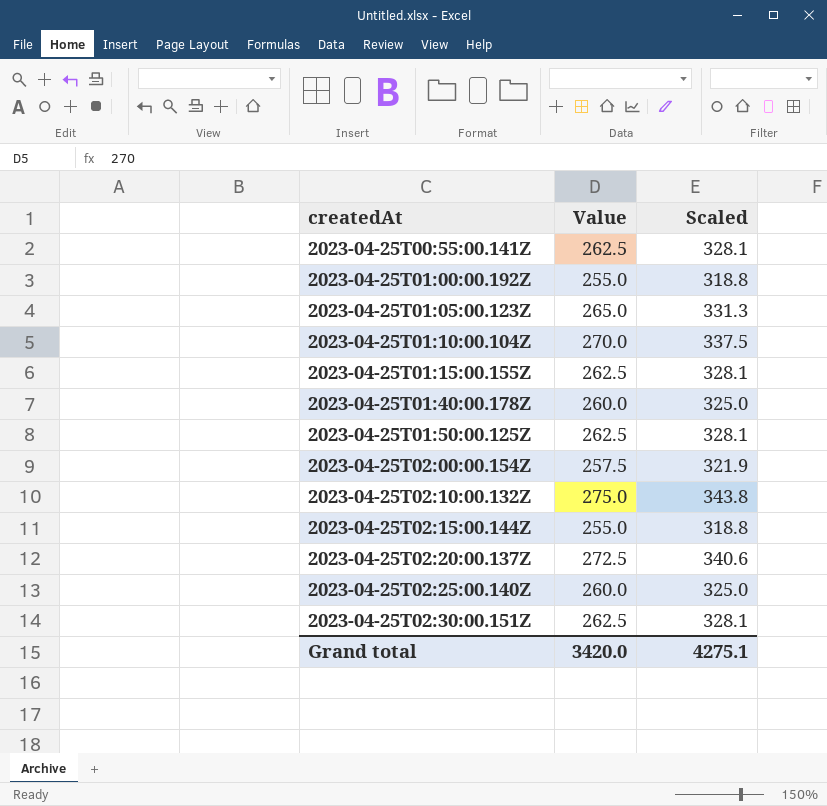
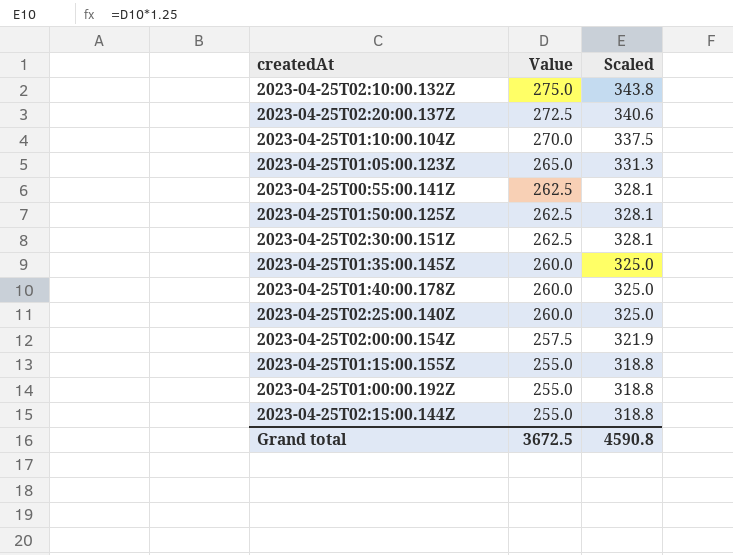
row order: createdAt ascending -> Value descending
row 2023-04-25T01:35:00.145Z: none -> 260.0 | 325.0
2023-04-25T01:15:00.155Z | Value: 262.5 -> 255.0
2023-04-25T01:15:00.155Z | Scaled: 328.1 -> 318.8
Grand total | Value: 3420.0 -> 3672.5
Grand total | Scaled: 4275.1 -> 4590.8

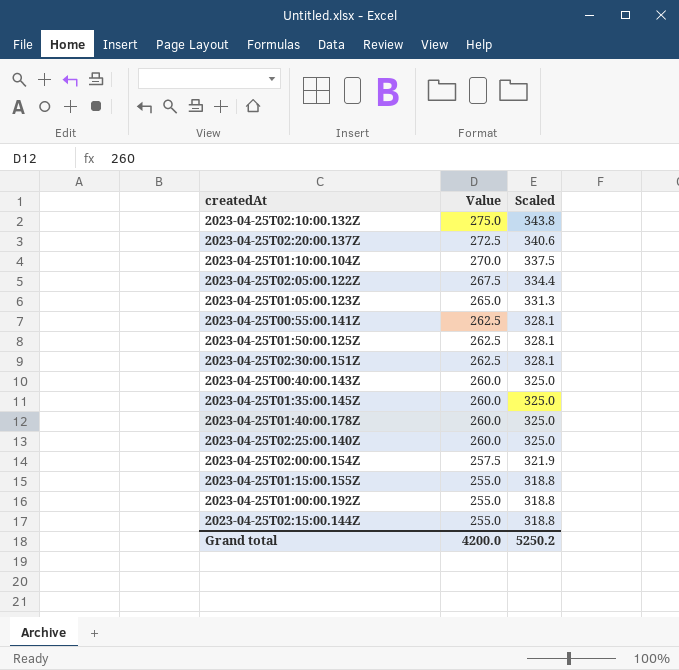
row 2023-04-25T02:05:00.122Z: none -> 267.5 | 334.4
row 2023-04-25T00:40:00.143Z: none -> 260.0 | 325.0
Grand total | Value: 3672.5 -> 4200.0
Grand total | Scaled: 4590.8 -> 5250.2

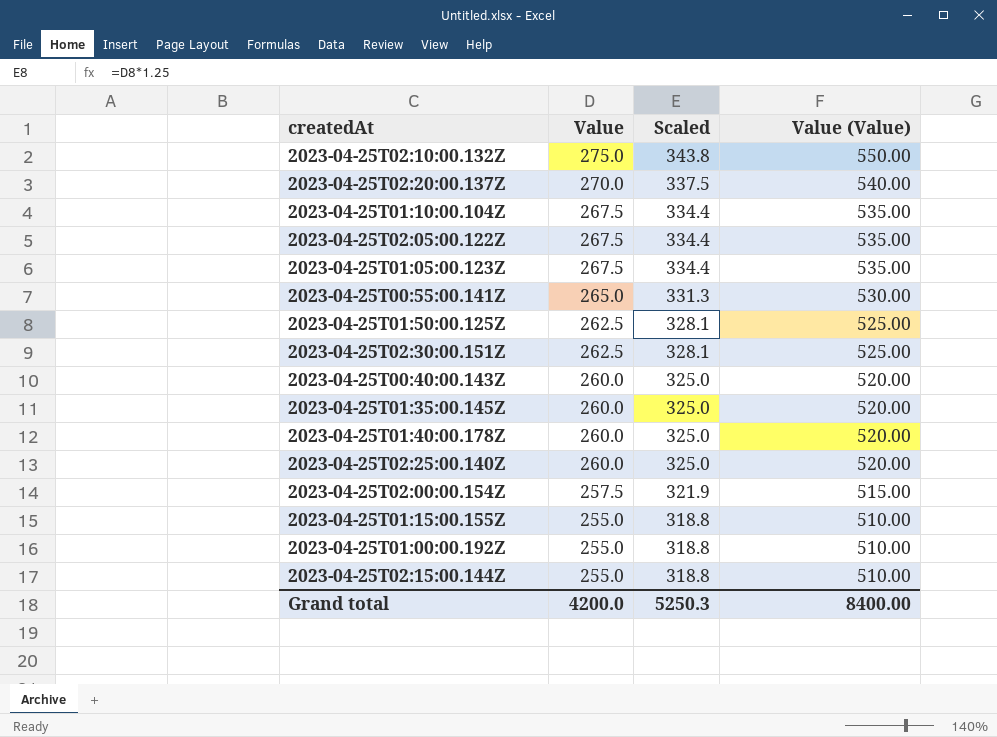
column Value (Value) | formula: none -> [Value] * 2
2023-04-25T02:20:00.137Z | Value: 272.5 -> 270.0
2023-04-25T02:20:00.137Z | Scaled: 340.6 -> 337.5
2023-04-25T01:10:00.104Z | Value: 270.0 -> 267.5
2023-04-25T01:10:00.104Z | Scaled: 337.5 -> 334.4
2023-04-25T01:05:00.123Z | Value: 265.0 -> 267.5
2023-04-25T01:05:00.123Z | Scaled: 331.3 -> 334.4
2023-04-25T00:55:00.141Z | Value: 262.5 -> 265.0
2023-04-25T00:55:00.141Z | Scaled: 328.1 -> 331.3
Grand total | Scaled: 5250.2 -> 5250.3

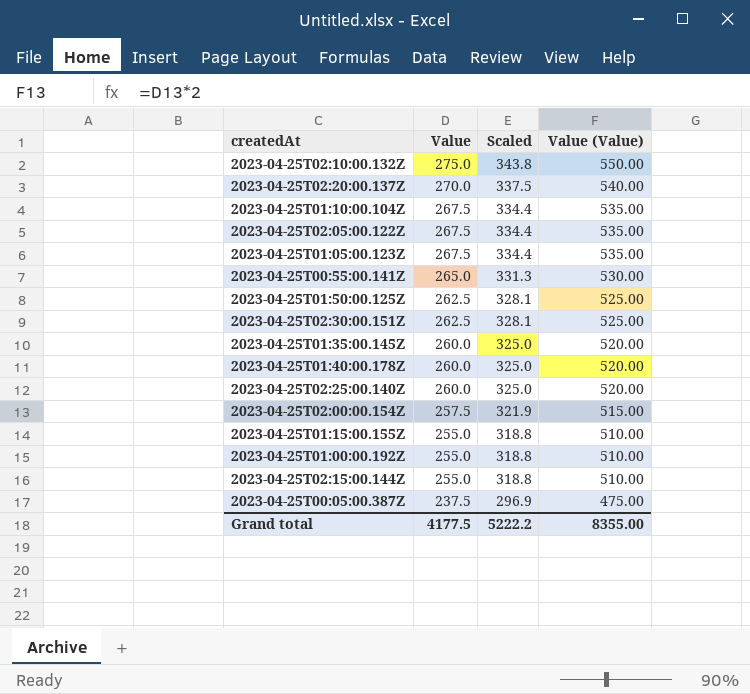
row 2023-04-25T00:40:00.143Z: 260.0 | 325.0 | 520.00 -> none
row 2023-04-25T00:05:00.387Z: none -> 237.5 | 296.9 | 475.00
Grand total | Value: 4200.0 -> 4177.5
Grand total | Scaled: 5250.3 -> 5222.2
Grand total | Value (Value): 8400.00 -> 8355.00

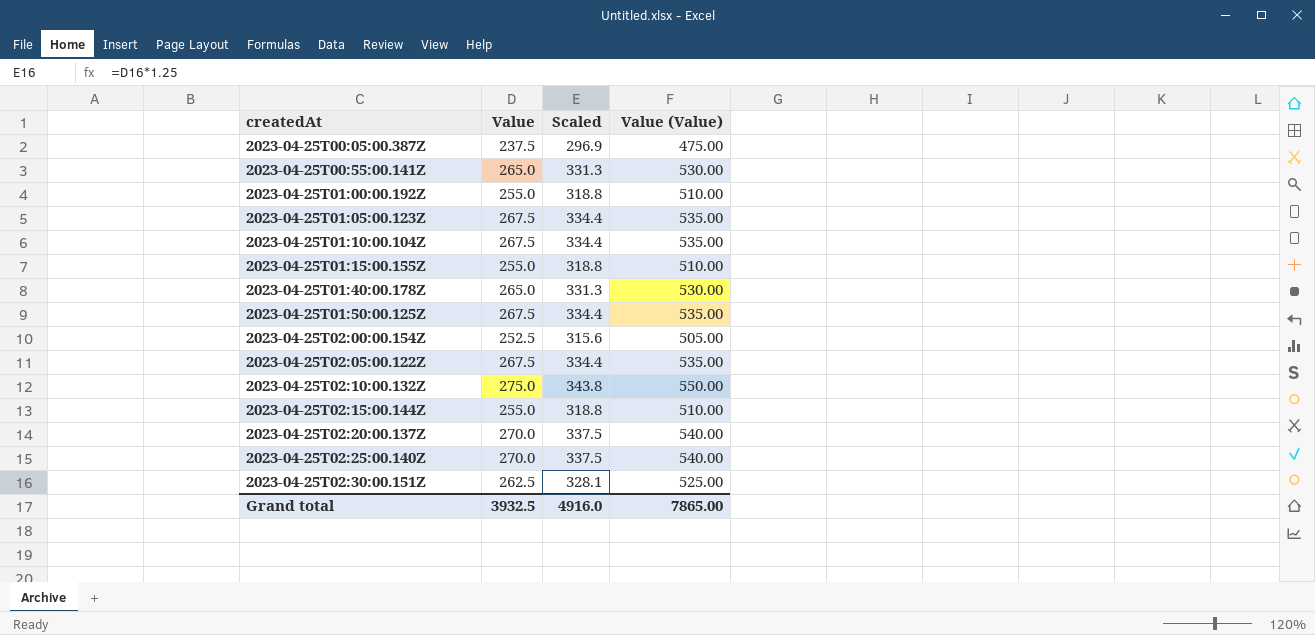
row order: Value descending -> createdAt ascending
row 2023-04-25T01:35:00.145Z: 260.0 | 325.0 | 520.00 -> none
2023-04-25T01:40:00.178Z | Value: 260.0 -> 265.0
2023-04-25T01:40:00.178Z | Scaled: 325.0 -> 331.3
2023-04-25T01:40:00.178Z | Value (Value): 520.00 -> 530.00
2023-04-25T01:50:00.125Z | Value: 262.5 -> 267.5
2023-04-25T01:50:00.125Z | Scaled: 328.1 -> 334.4
2023-04-25T01:50:00.125Z | Value (Value): 525.00 -> 535.00
2023-04-25T02:00:00.154Z | Value: 257.5 -> 252.5
2023-04-25T02:00:00.154Z | Scaled: 321.9 -> 315.6
2023-04-25T02:00:00.154Z | Value (Value): 515.00 -> 505.00
2023-04-25T02:25:00.140Z | Value: 260.0 -> 270.0
2023-04-25T02:25:00.140Z | Scaled: 325.0 -> 337.5
2023-04-25T02:25:00.140Z | Value (Value): 520.00 -> 540.00
Grand total | Value: 4177.5 -> 3932.5
Grand total | Scaled: 5222.2 -> 4916.0
Grand total | Value (Value): 8355.00 -> 7865.00

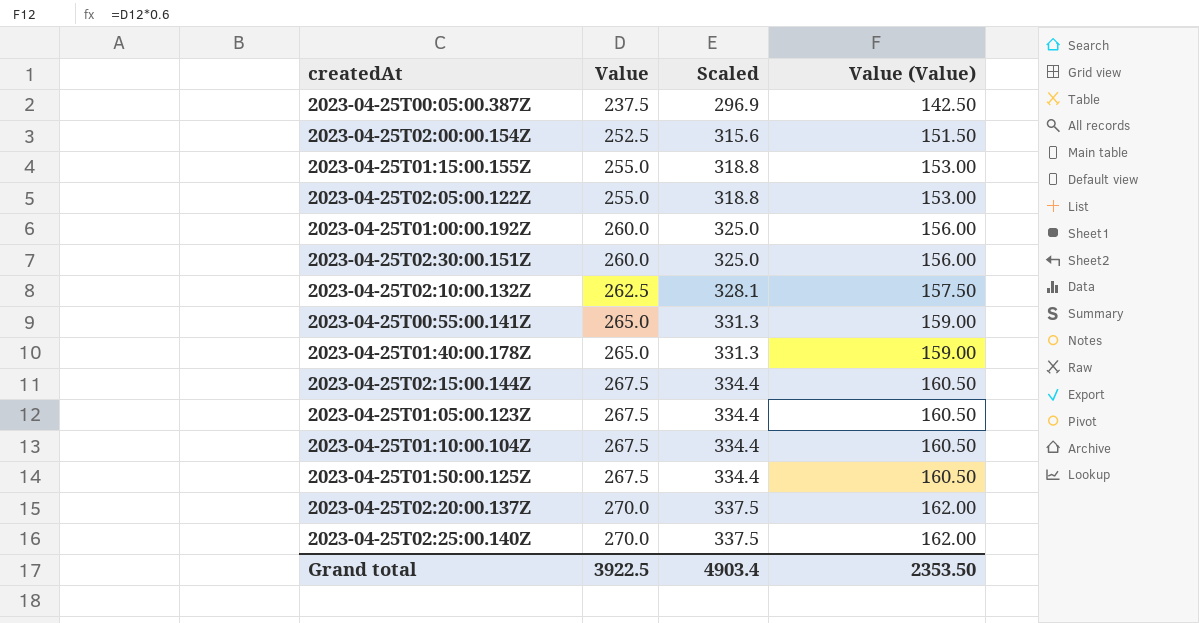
row order: createdAt ascending -> Value ascending
column Value (Value) | formula: [Value] * 2 -> [Value] * 0.6
2023-04-25T02:05:00.122Z | Value: 267.5 -> 255.0
2023-04-25T02:05:00.122Z | Scaled: 334.4 -> 318.8
2023-04-25T01:00:00.192Z | Value: 255.0 -> 260.0
2023-04-25T01:00:00.192Z | Scaled: 318.8 -> 325.0
2023-04-25T02:30:00.151Z | Value: 262.5 -> 260.0
2023-04-25T02:30:00.151Z | Scaled: 328.1 -> 325.0
2023-04-25T02:10:00.132Z | Value: 275.0 -> 262.5
2023-04-25T02:10:00.132Z | Scaled: 343.8 -> 328.1
2023-04-25T02:15:00.144Z | Value: 255.0 -> 267.5
2023-04-25T02:15:00.144Z | Scaled: 318.8 -> 334.4
Grand total | Value: 3932.5 -> 3922.5
Grand total | Scaled: 4916.0 -> 4903.4
Grand total | Value (Value): 7865.00 -> 2353.50

